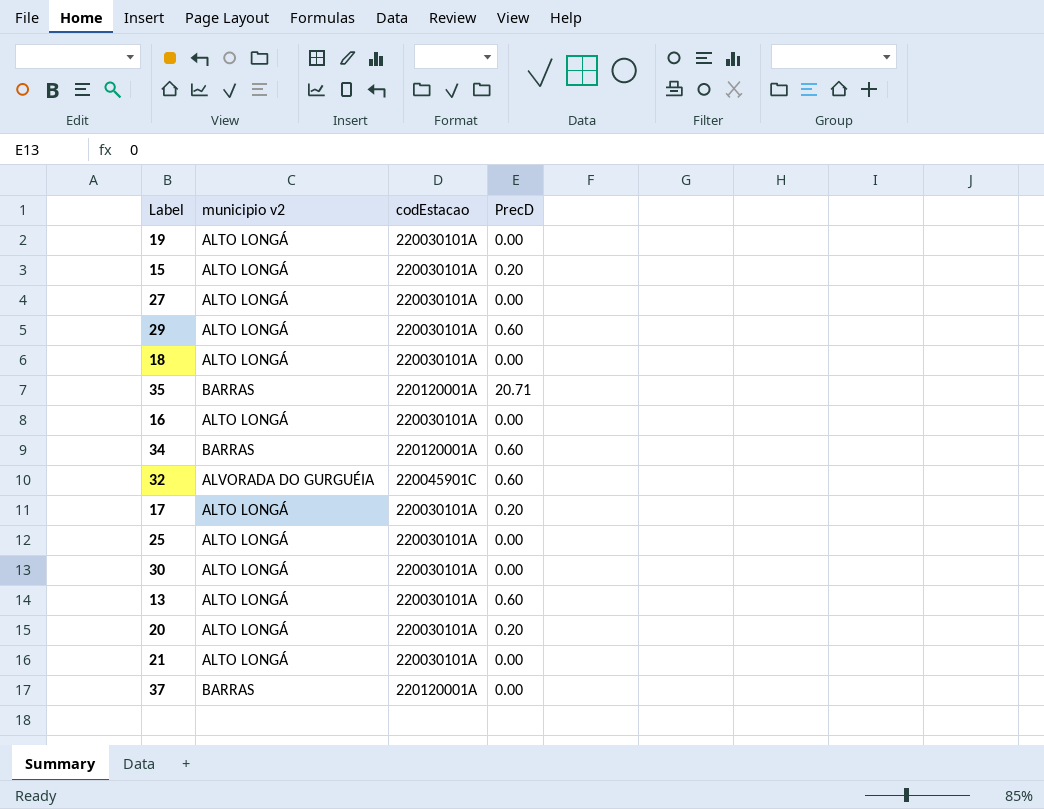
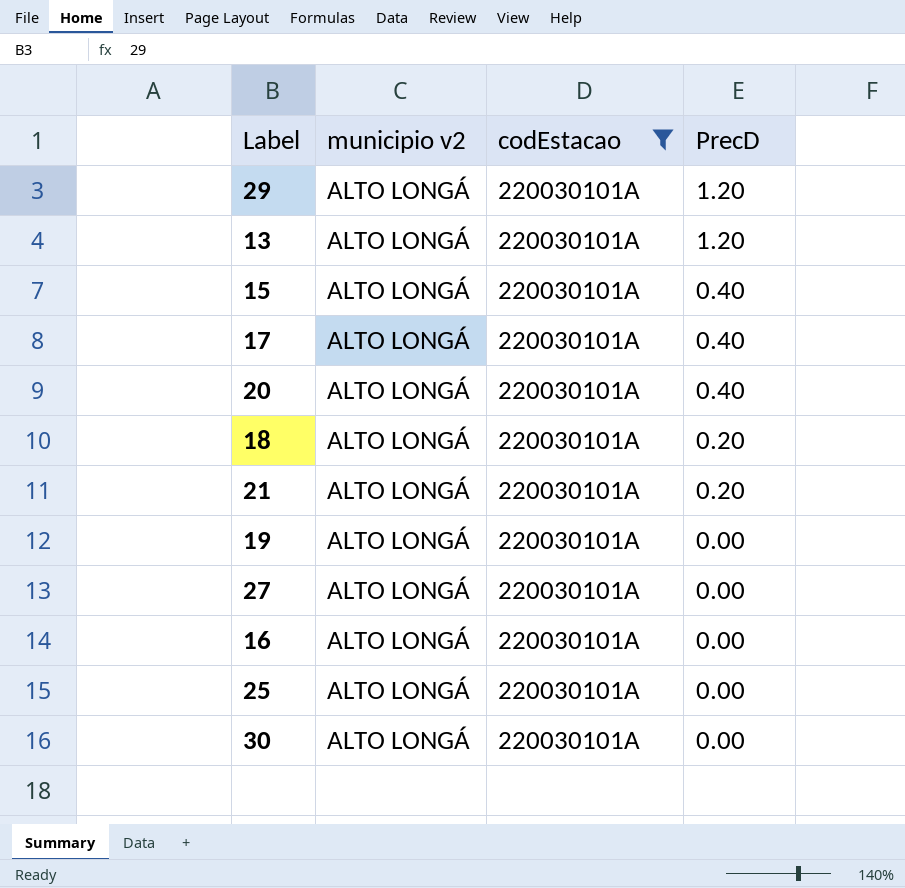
filter: none -> codEstacao = 220030101A
row order: none -> PrecD descending
29 | PrecD: 0.60 -> 1.20
13 | PrecD: 0.60 -> 1.20
15 | PrecD: 0.20 -> 0.40
17 | PrecD: 0.20 -> 0.40
20 | PrecD: 0.20 -> 0.40
18 | PrecD: 0.00 -> 0.20
21 | PrecD: 0.00 -> 0.20

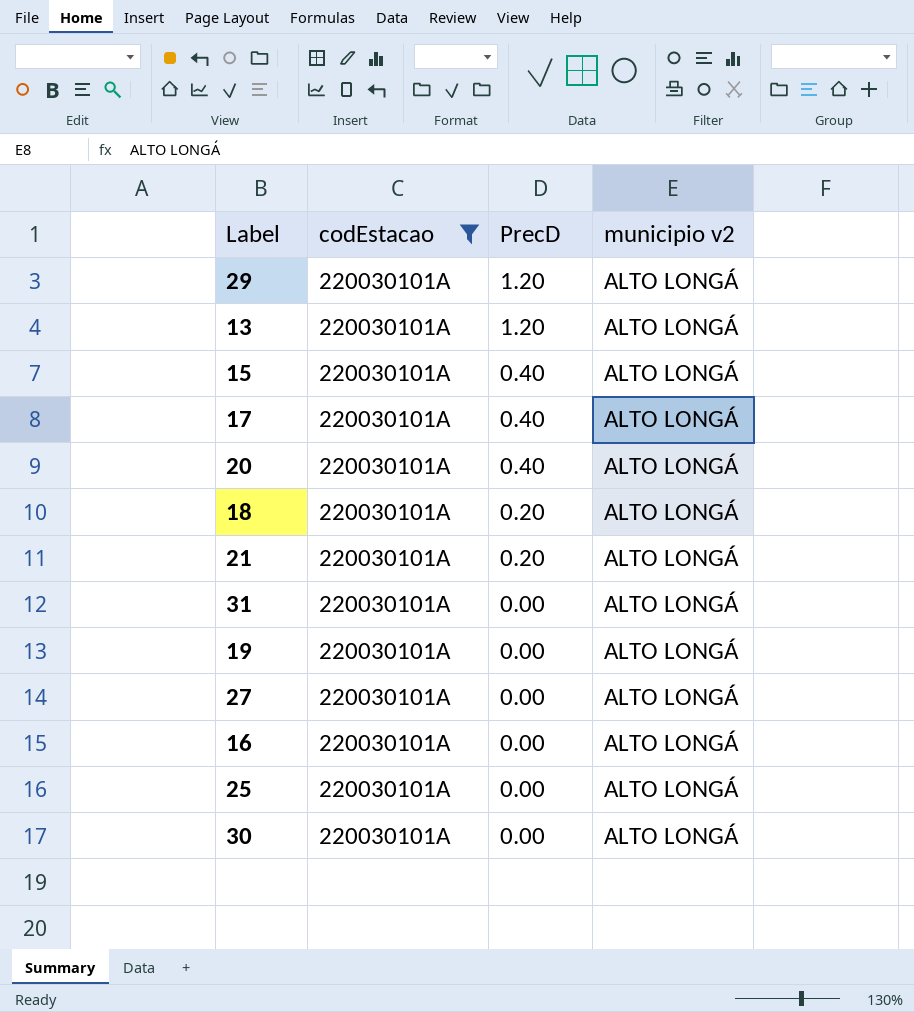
column municipio v2 | position: 2 -> 4
row 31: none -> 220030101A | 0.00 | ALTO LONGÁ

